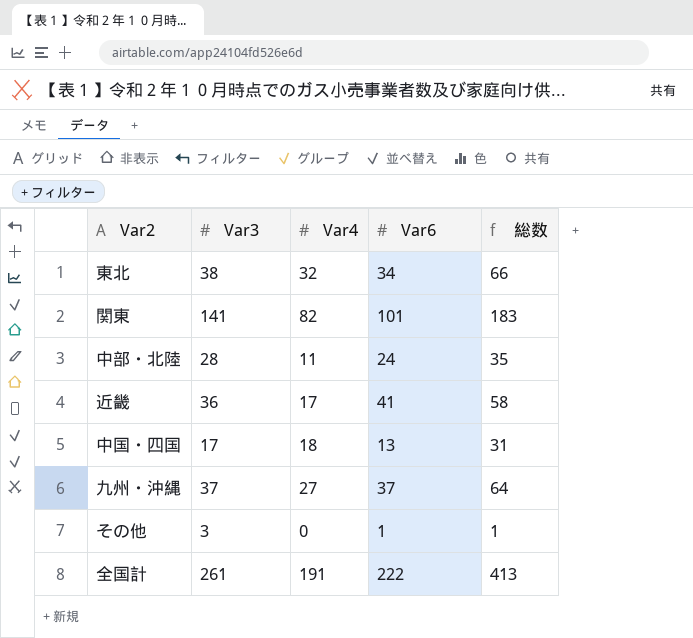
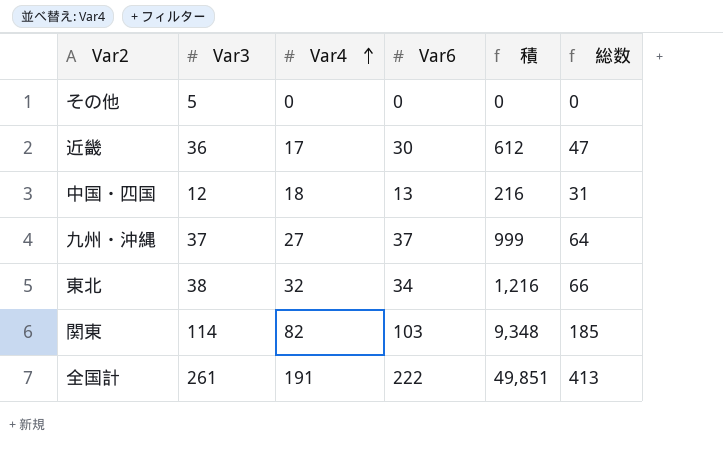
row order: none -> Var4 ascending
column 積 | formula: none -> [Var3] * [Var4]
row 中部・北陸: 28 | 11 | 24 | 35 -> none
その他 | Var3: 3 -> 5
その他 | Var6: 1 -> 0
その他 | 総数: 1 -> 0
近畿 | Var6: 41 -> 30
近畿 | 総数: 58 -> 47
中国・四国 | Var3: 17 -> 12
関東 | Var3: 141 -> 114
関東 | Var6: 101 -> 103
関東 | 総数: 183 -> 185

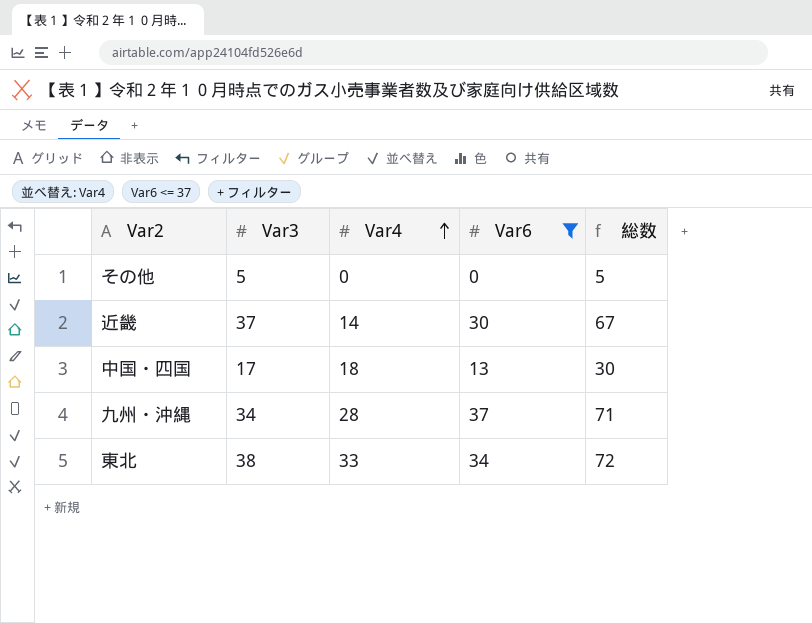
filter: none -> Var6 <= 37
column 積 | formula: [Var3] * [Var4] -> none
column 総数 | formula: [Var4] + [Var6] -> [Var3] + [Var6]
近畿 | Var3: 36 -> 37
近畿 | Var4: 17 -> 14
中国・四国 | Var3: 12 -> 17
九州・沖縄 | Var3: 37 -> 34
九州・沖縄 | Var4: 27 -> 28
東北 | Var4: 32 -> 33

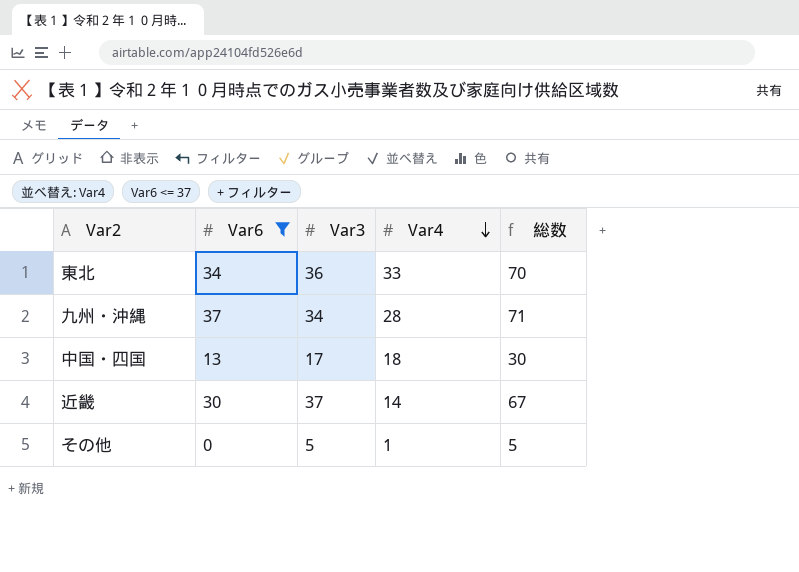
row order: Var4 ascending -> Var4 descending
column Var6 | position: 4 -> 2
東北 | Var3: 38 -> 36
東北 | 総数: 72 -> 70
その他 | Var4: 0 -> 1

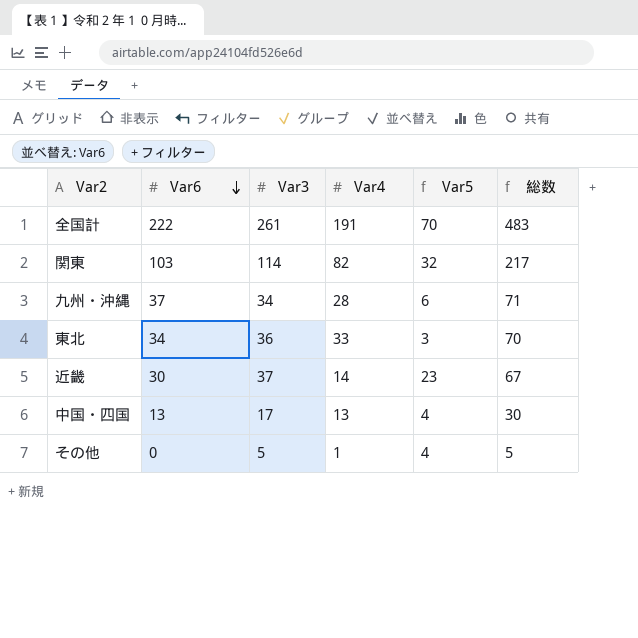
filter: Var6 <= 37 -> none
row order: Var4 descending -> Var6 descending
column Var5 | formula: none -> [Var3] - [Var4]
中国・四国 | Var4: 18 -> 13

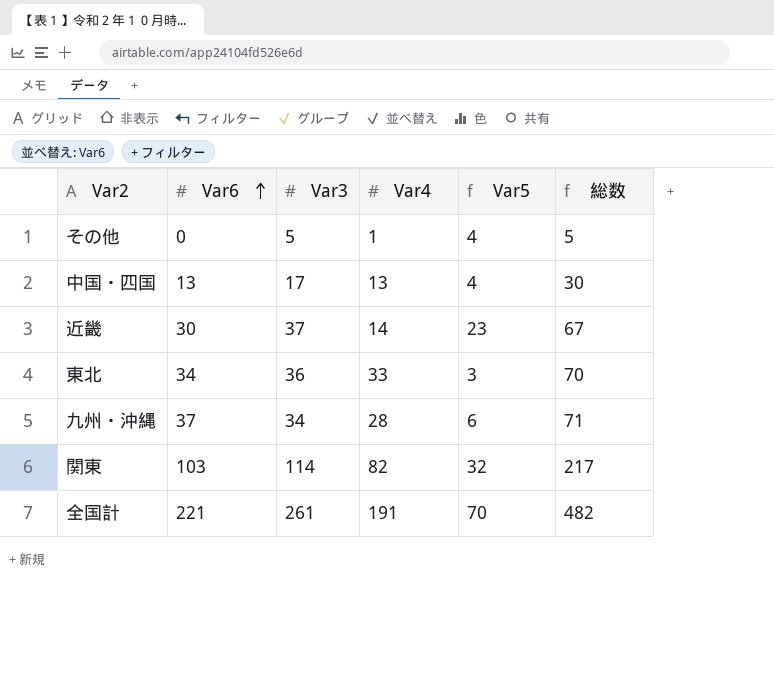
row order: Var6 descending -> Var6 ascending
全国計 | Var6: 222 -> 221
全国計 | 総数: 483 -> 482

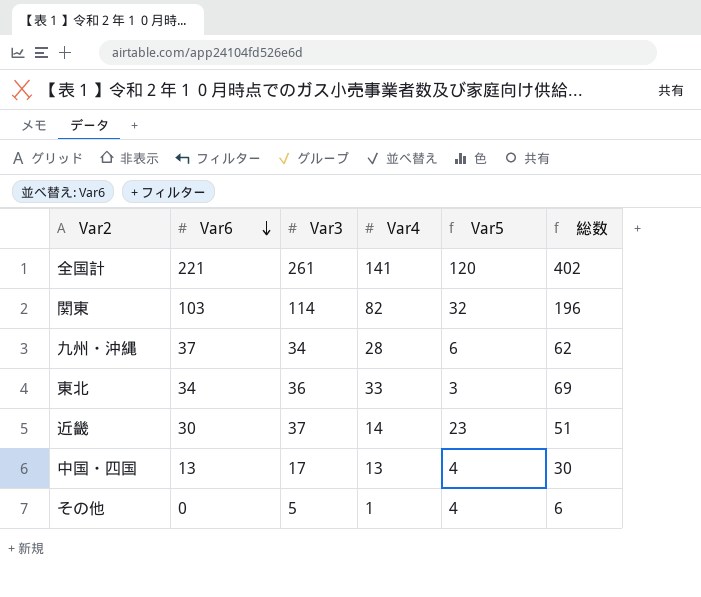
row order: Var6 ascending -> Var6 descending
column 総数 | formula: [Var6] + [Var3] -> [Var3] + [Var4]
全国計 | Var4: 191 -> 141
全国計 | Var5: 70 -> 120

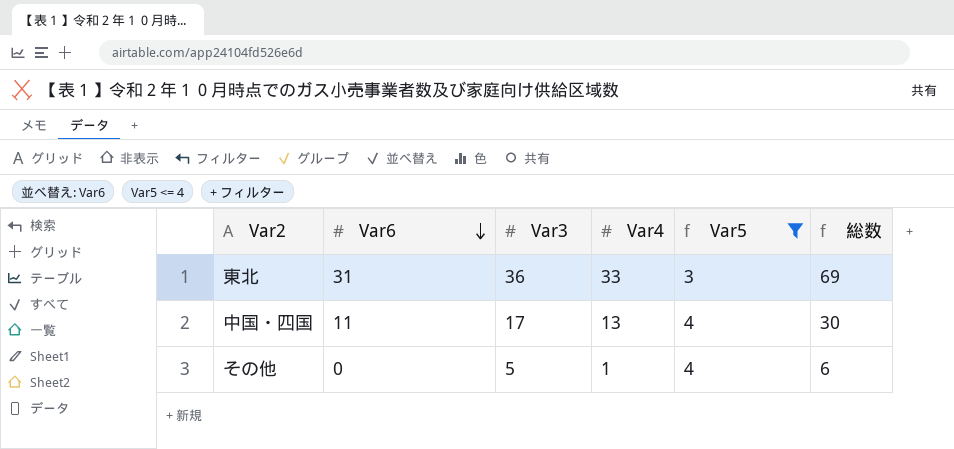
filter: none -> Var5 <= 4
東北 | Var6: 34 -> 31
中国・四国 | Var6: 13 -> 11

